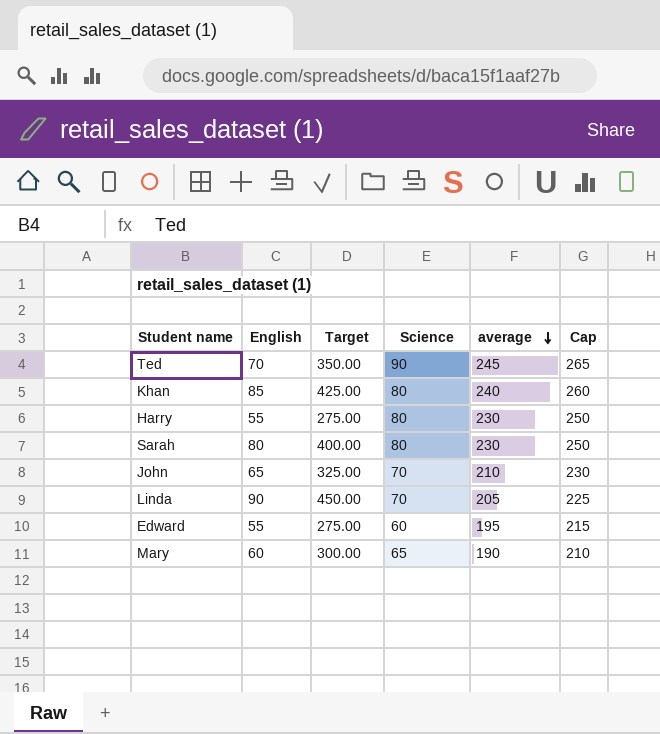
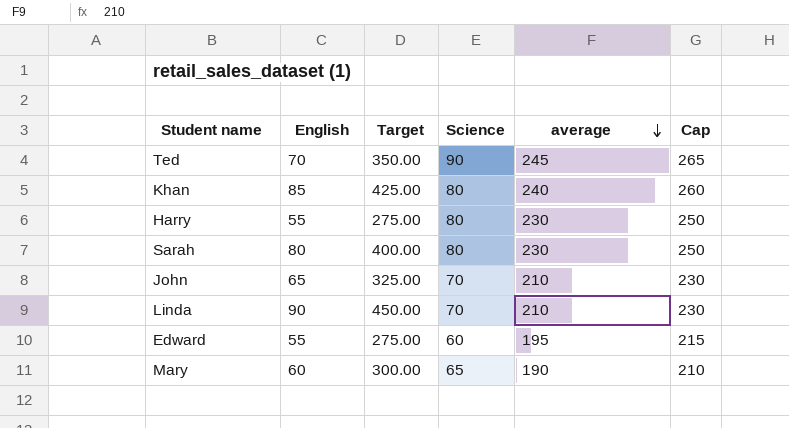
Linda | average: 205 -> 210
Linda | Cap: 225 -> 230

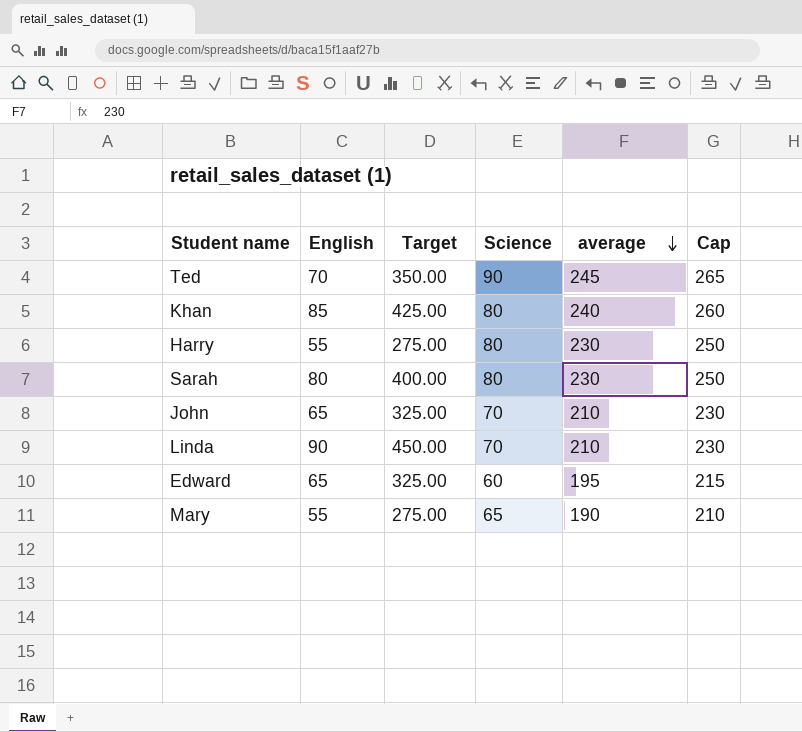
Edward | English: 55 -> 65
Edward | Target: 275.00 -> 325.00
Mary | English: 60 -> 55
Mary | Target: 300.00 -> 275.00

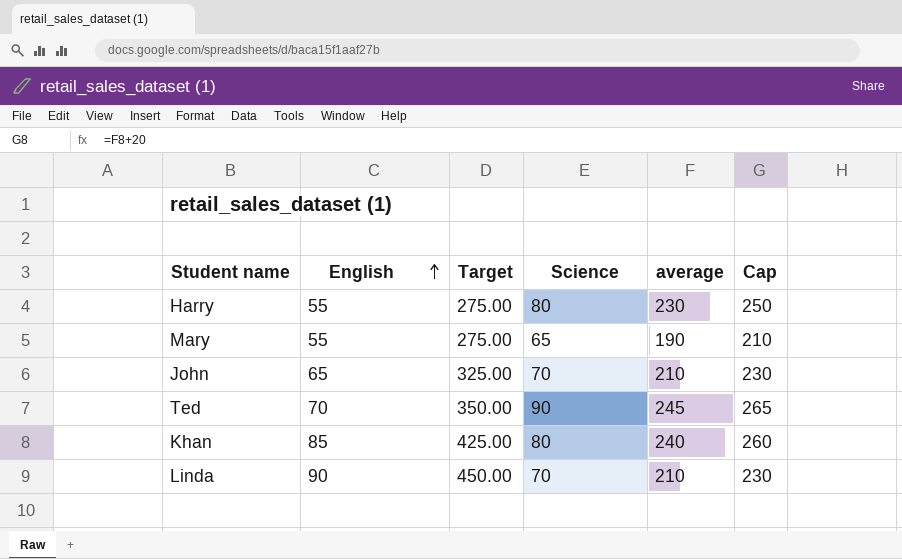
row order: average descending -> English ascending
row Sarah: 80 | 400.00 | 80 | 230 | 250 -> none
row Edward: 65 | 325.00 | 60 | 195 | 215 -> none

